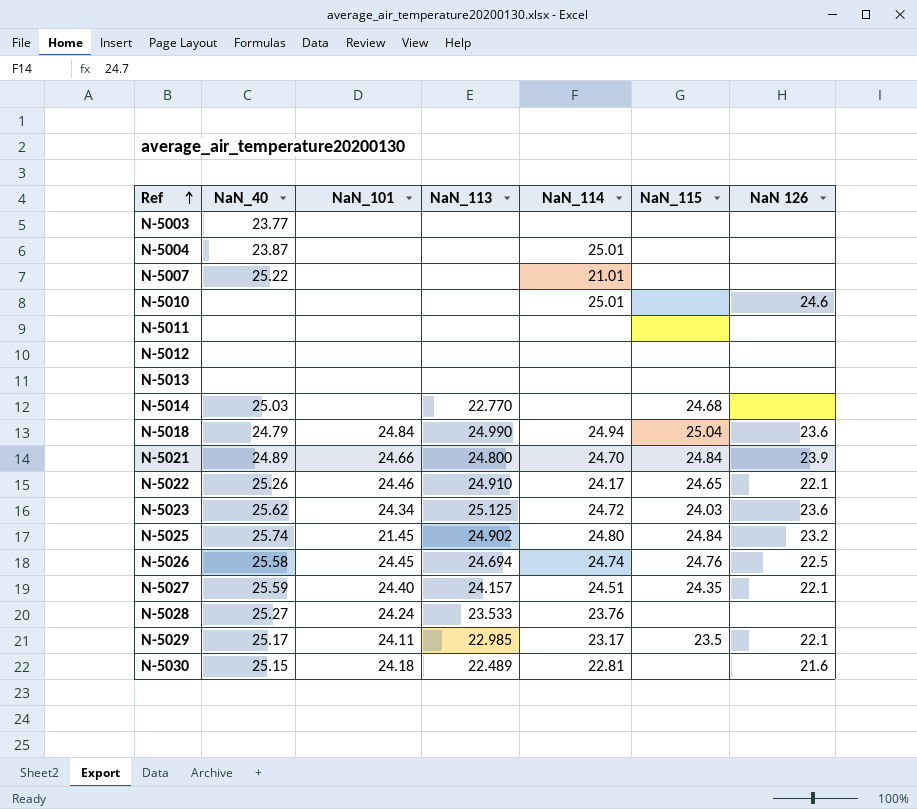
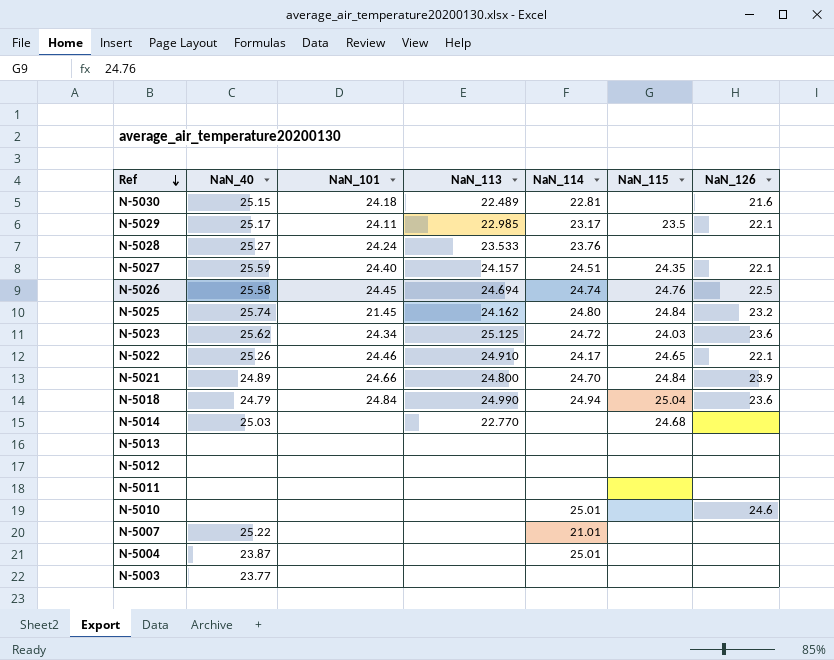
row order: Ref ascending -> Ref descending
column name: NaN 126 -> NaN_126
N-5025 | NaN_113: 24.902 -> 24.162

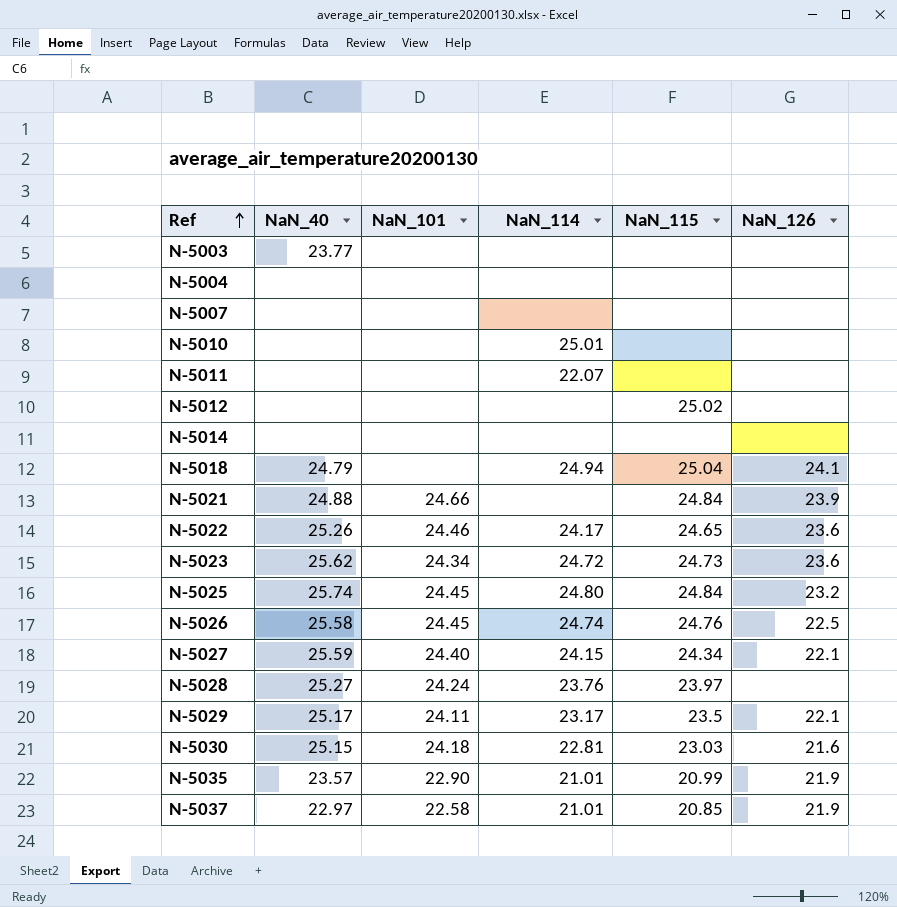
row order: Ref descending -> Ref ascending
column NaN_113 | position: 4 -> none
row N-5013: none | none | none | none | none | none -> none
N-5004 | NaN_40: 23.87 -> none
N-5004 | NaN_114: 25.01 -> none
N-5007 | NaN_40: 25.22 -> none
N-5007 | NaN_114: 21.01 -> none
N-5010 | NaN_126: 24.6 -> none
N-5011 | NaN_114: none -> 22.07
N-5012 | NaN_115: none -> 25.02
N-5014 | NaN_40: 25.03 -> none
N-5014 | NaN_115: 24.68 -> none
N-5018 | NaN_101: 24.84 -> none
N-5018 | NaN_126: 23.6 -> 24.1
N-5021 | NaN_40: 24.89 -> 24.88
N-5021 | NaN_114: 24.70 -> none
N-5022 | NaN_126: 22.1 -> 23.6
N-5023 | NaN_115: 24.03 -> 24.73
N-5025 | NaN_101: 21.45 -> 24.45
N-5027 | NaN_114: 24.51 -> 24.15
N-5027 | NaN_115: 24.35 -> 24.34
N-5028 | NaN_115: none -> 23.97
N-5030 | NaN_115: none -> 23.03
row N-5035: none -> 23.57 | 22.90 | 21.01 | 20.99 | 21.9
row N-5037: none -> 22.97 | 22.58 | 21.01 | 20.85 | 21.9

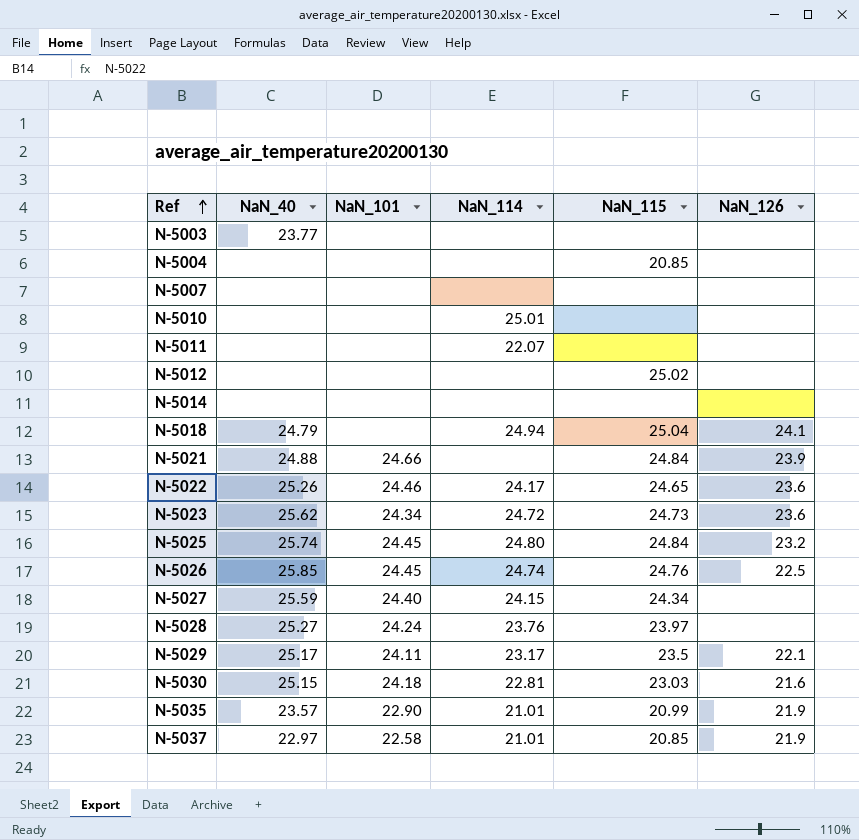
N-5004 | NaN_115: none -> 20.85
N-5026 | NaN_40: 25.58 -> 25.85
N-5027 | NaN_126: 22.1 -> none

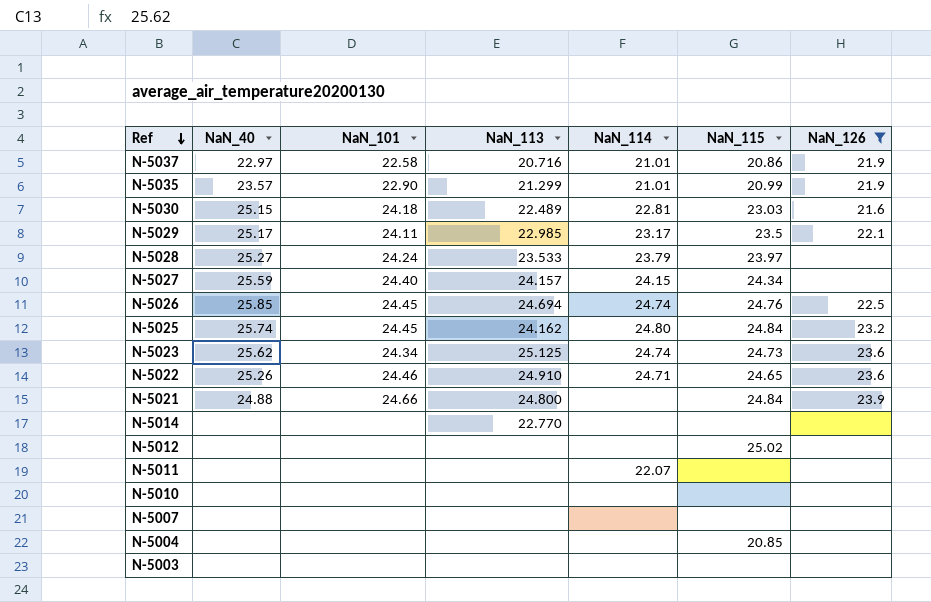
filter: none -> NaN_126 != 24.1
row order: Ref ascending -> Ref descending
column NaN_113 | position: none -> 4
N-5037 | NaN_115: 20.85 -> 20.86
N-5028 | NaN_114: 23.76 -> 23.79
N-5023 | NaN_114: 24.72 -> 24.74
N-5022 | NaN_114: 24.17 -> 24.71
N-5010 | NaN_114: 25.01 -> none
N-5003 | NaN_40: 23.77 -> none

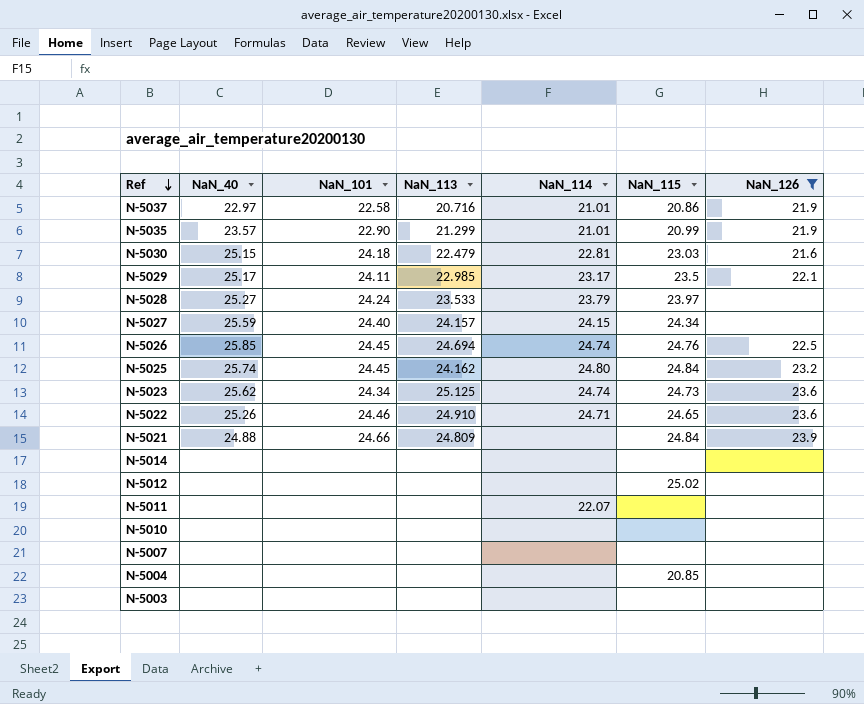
N-5030 | NaN_113: 22.489 -> 22.479
N-5021 | NaN_113: 24.800 -> 24.809
N-5014 | NaN_113: 22.770 -> none

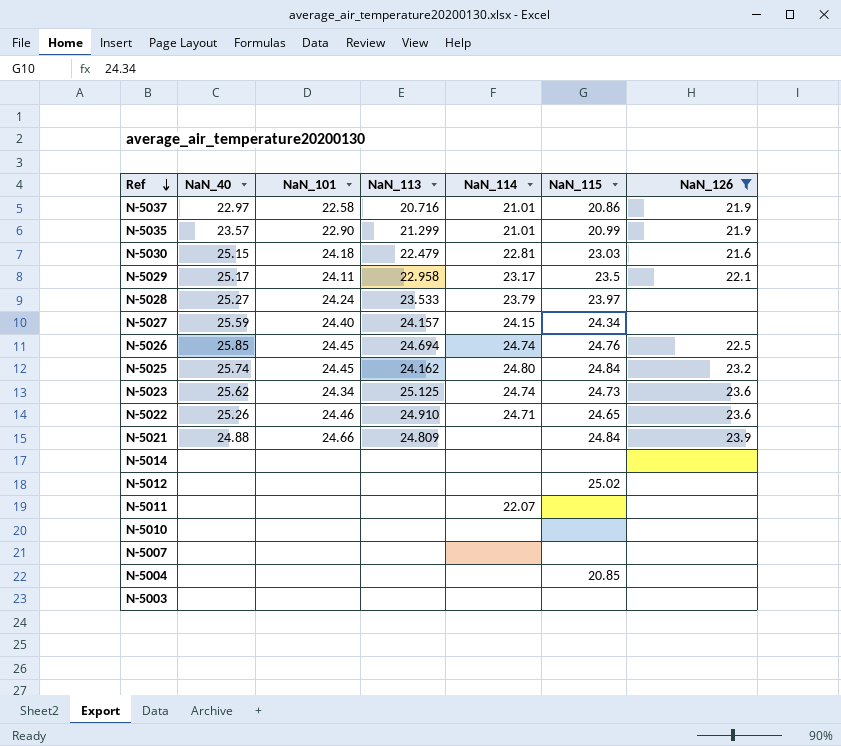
N-5029 | NaN_113: 22.985 -> 22.958

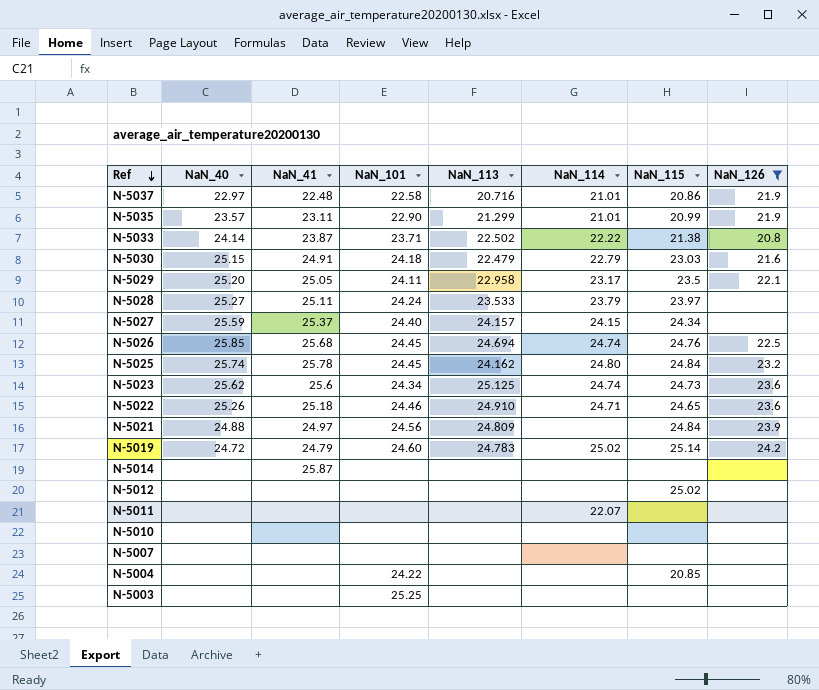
column NaN_41 | position: none -> 3
row N-5033: none -> 24.14 | 23.87 | 23.71 | 22.502 | 22.22 | 21.38 | 20.8
N-5030 | NaN_114: 22.81 -> 22.79
N-5029 | NaN_40: 25.17 -> 25.20
N-5021 | NaN_101: 24.66 -> 24.56
row N-5019: none -> 24.72 | 24.79 | 24.60 | 24.783 | 25.02 | 25.14 | 24.2
N-5004 | NaN_101: none -> 24.22
N-5003 | NaN_101: none -> 25.25

